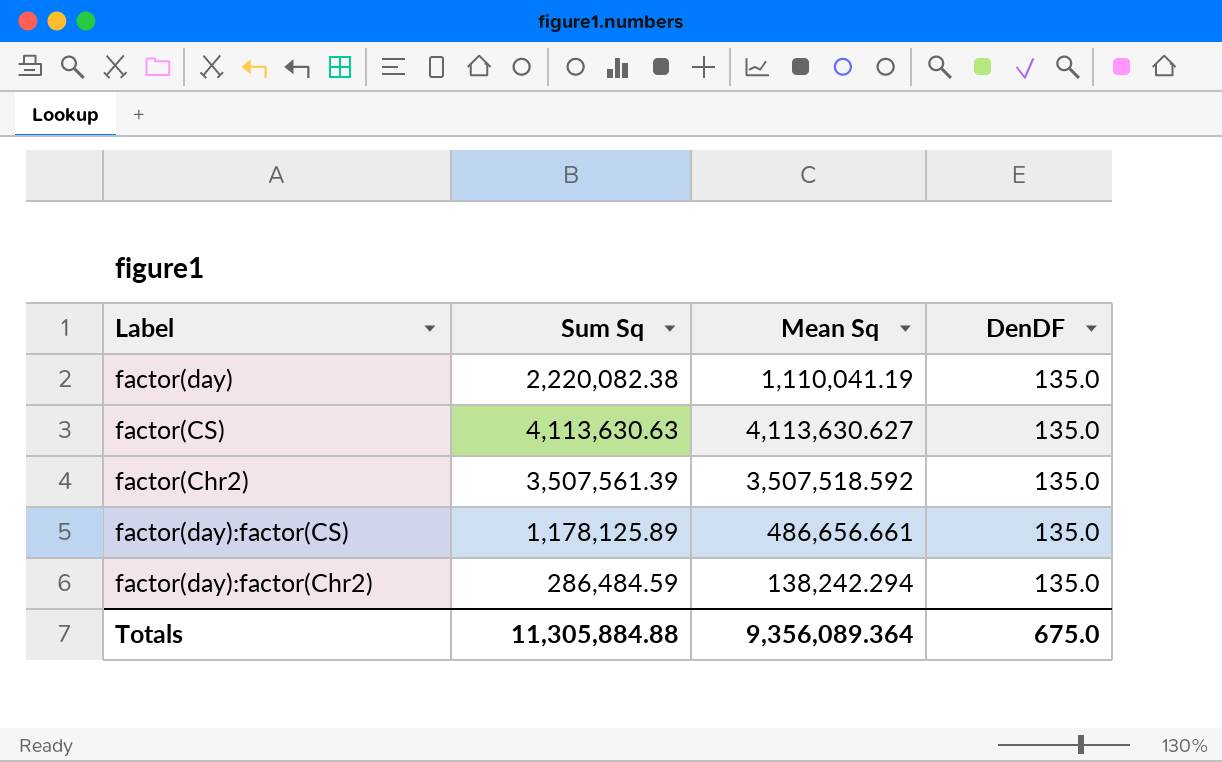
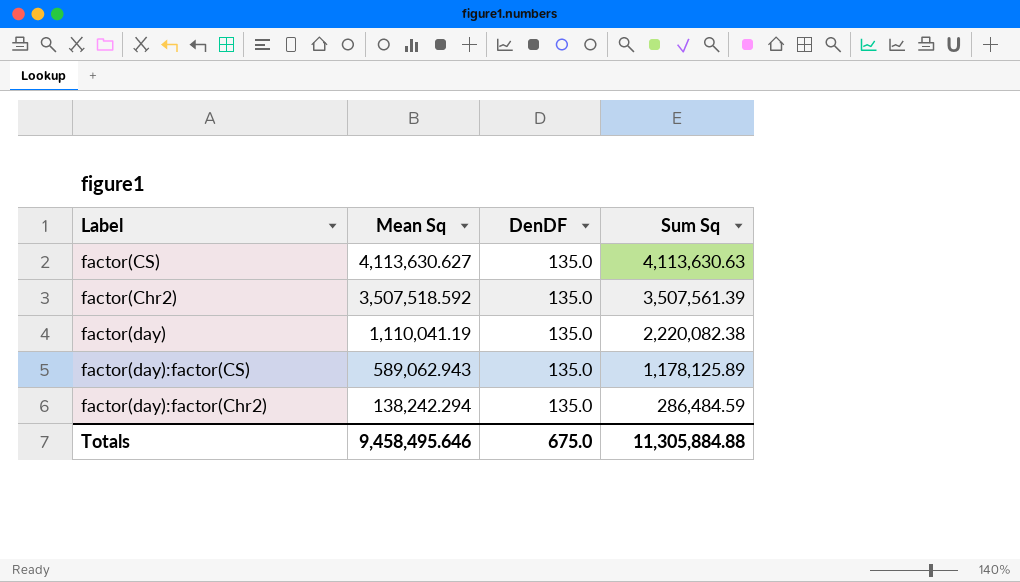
row order: none -> Mean Sq descending
column Sum Sq | position: 2 -> 4
factor(day):factor(CS) | Mean Sq: 486,656.661 -> 589,062.943
Totals | Mean Sq: 9,356,089.364 -> 9,458,495.646

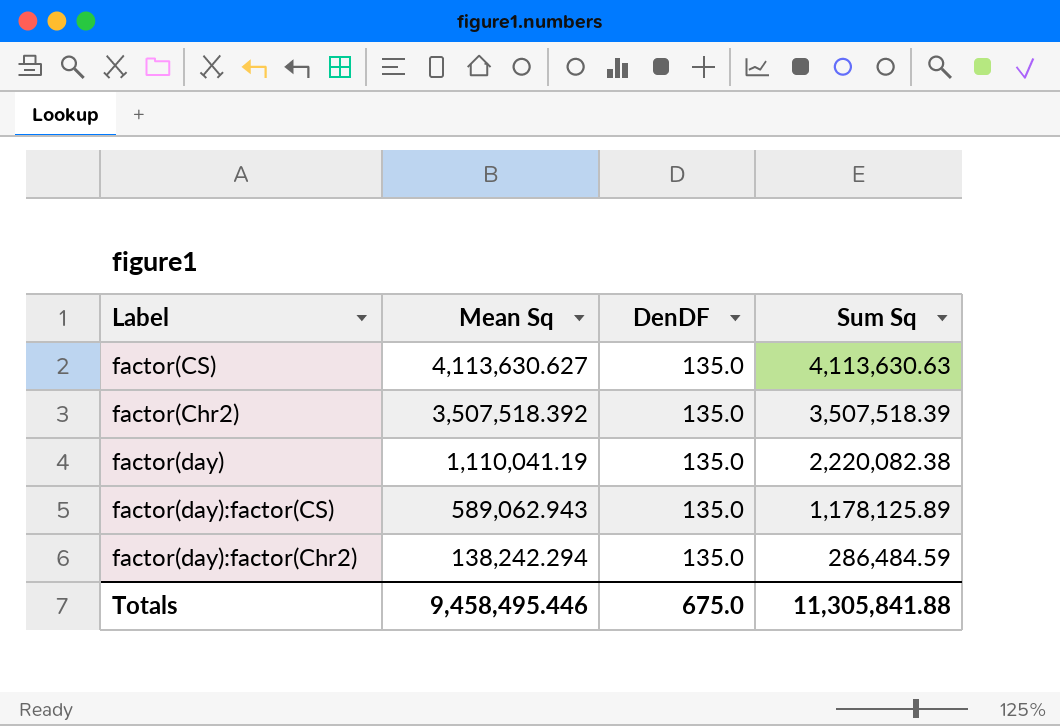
factor(Chr2) | Mean Sq: 3,507,518.592 -> 3,507,518.392
factor(Chr2) | Sum Sq: 3,507,561.39 -> 3,507,518.39
Totals | Mean Sq: 9,458,495.646 -> 9,458,495.446
Totals | Sum Sq: 11,305,884.88 -> 11,305,841.88

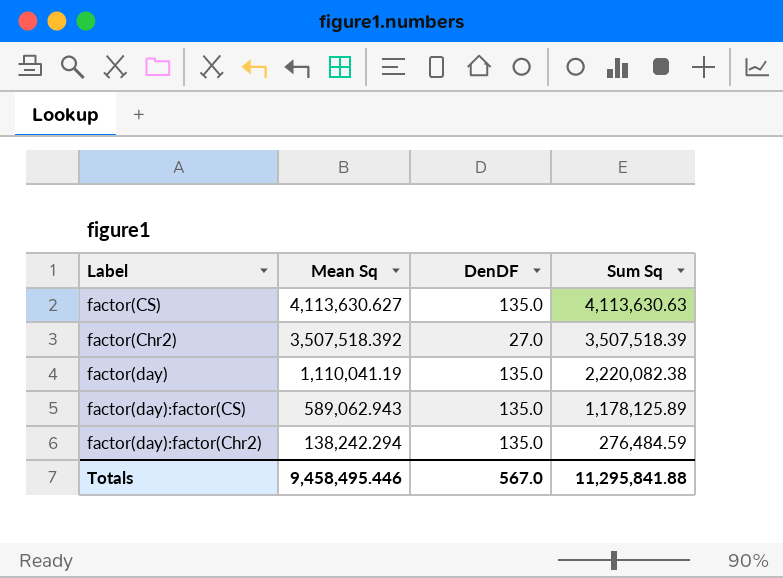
factor(Chr2) | DenDF: 135.0 -> 27.0
factor(day):factor(Chr2) | Sum Sq: 286,484.59 -> 276,484.59
Totals | DenDF: 675.0 -> 567.0
Totals | Sum Sq: 11,305,841.88 -> 11,295,841.88

